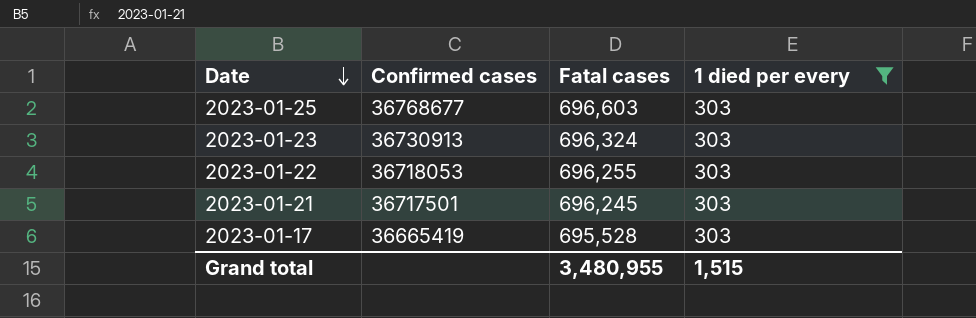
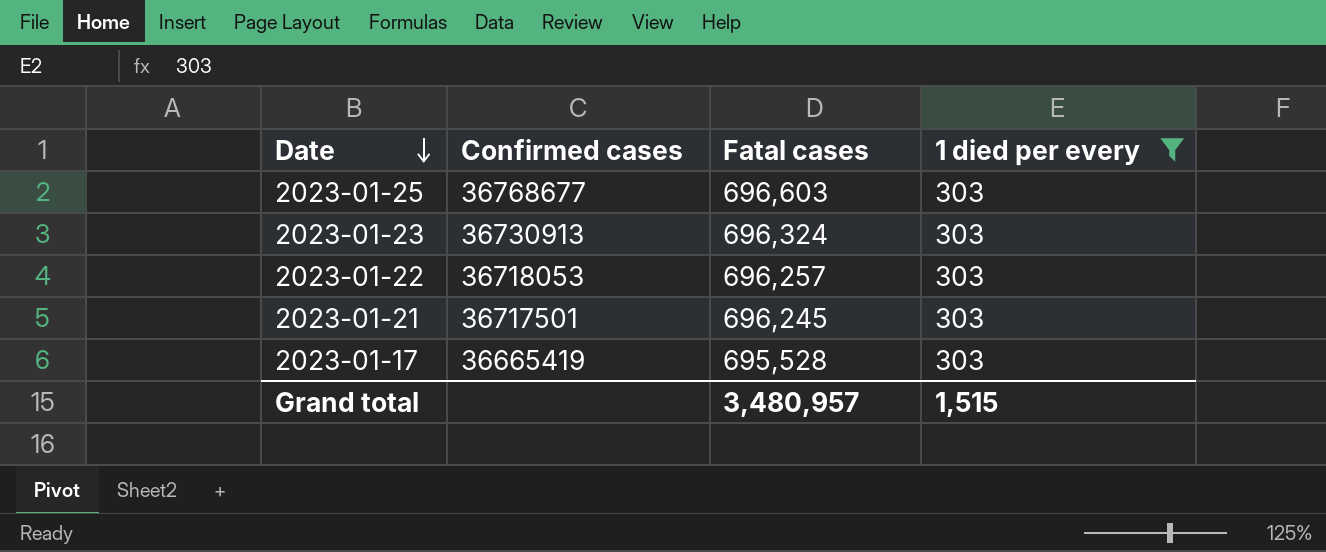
2023-01-22 | Fatal cases: 696,255 -> 696,257
Grand total | Fatal cases: 3,480,955 -> 3,480,957

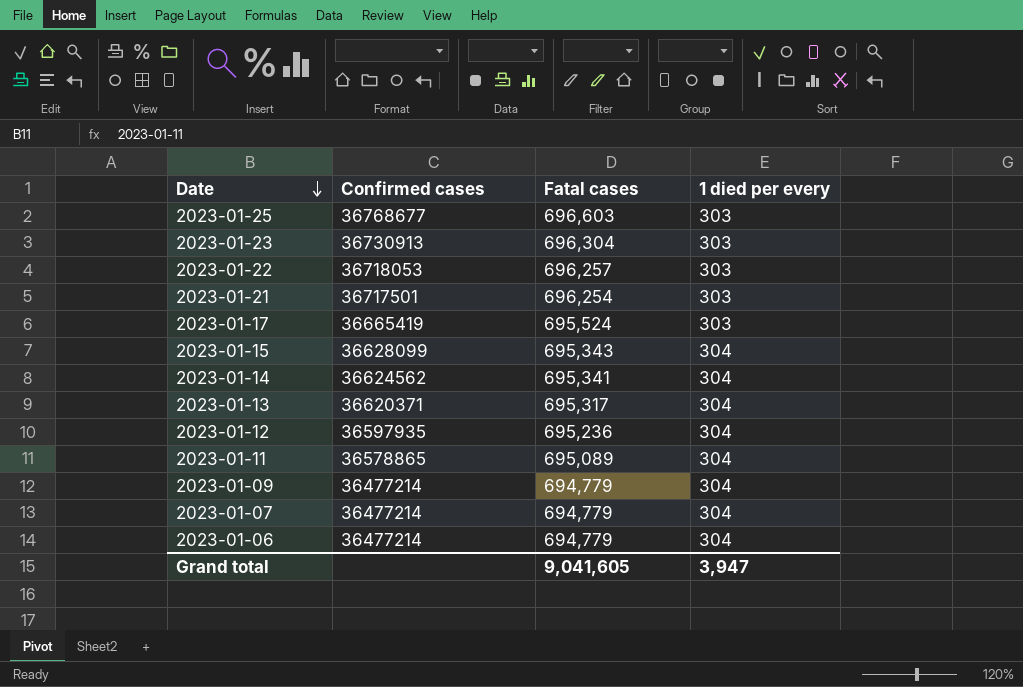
filter: 1 died per every = 303 -> none
2023-01-23 | Fatal cases: 696,324 -> 696,304
2023-01-21 | Fatal cases: 696,245 -> 696,254
2023-01-17 | Fatal cases: 695,528 -> 695,524
Grand total | Fatal cases: 3,480,957 -> 9,041,605
Grand total | 1 died per every: 1,515 -> 3,947

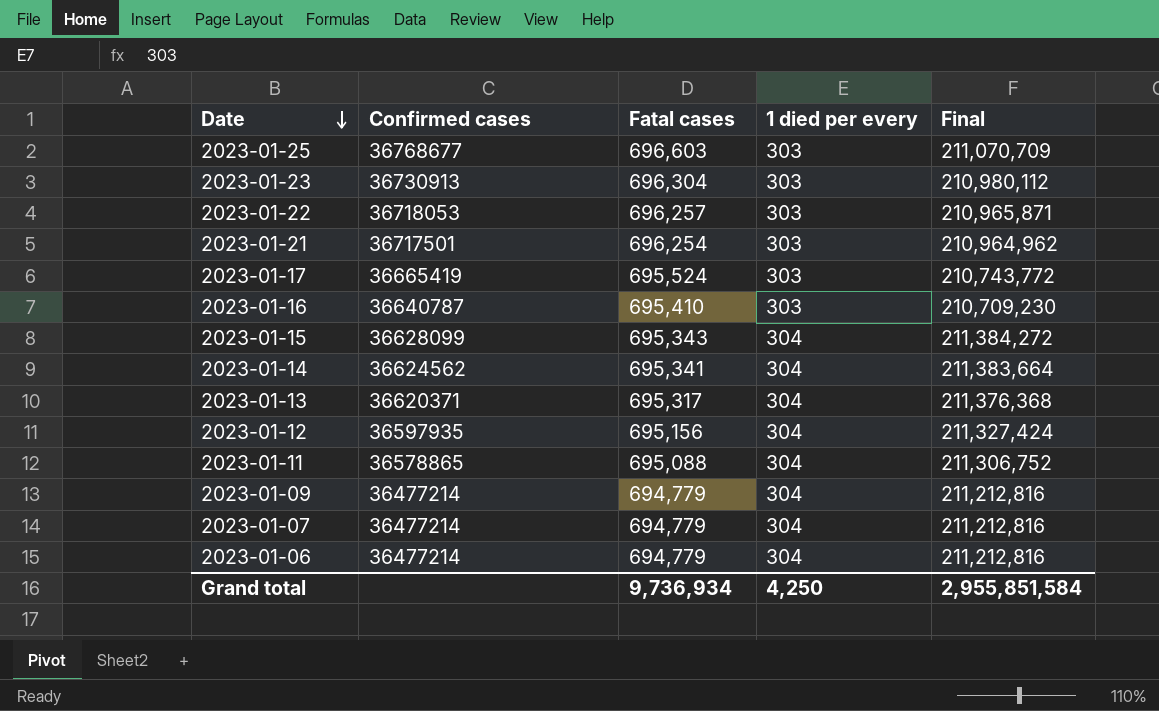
column Final | formula: none -> [Fatal cases] * [1 died per every]
row 2023-01-16: none -> 36640787 | 695,410 | 303 | 210,709,230
2023-01-12 | Fatal cases: 695,236 -> 695,156
2023-01-11 | Fatal cases: 695,089 -> 695,088
Grand total | Fatal cases: 9,041,605 -> 9,736,934
Grand total | 1 died per every: 3,947 -> 4,250

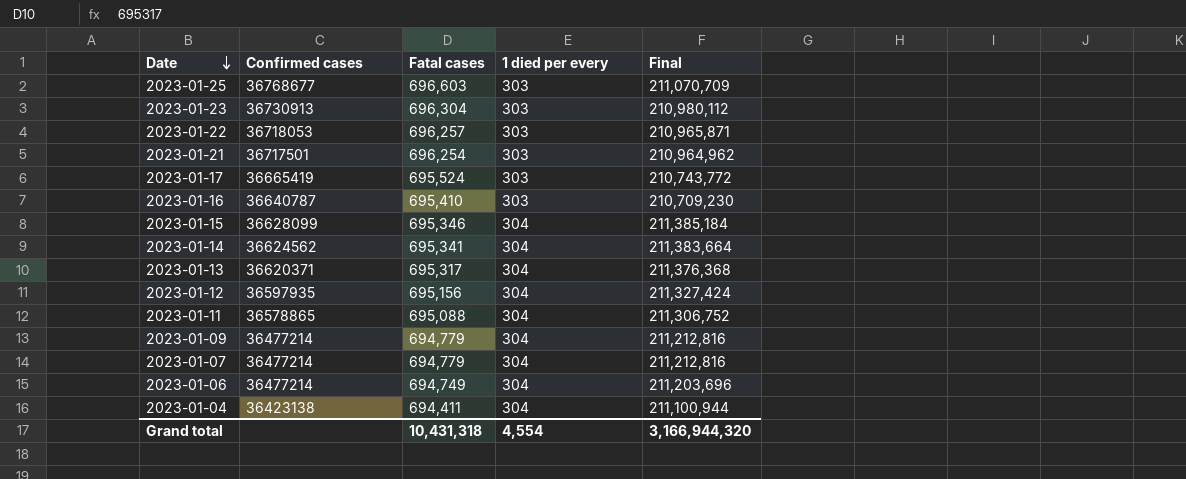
2023-01-15 | Fatal cases: 695,343 -> 695,346
2023-01-15 | Final: 211,384,272 -> 211,385,184
2023-01-06 | Fatal cases: 694,779 -> 694,749
2023-01-06 | Final: 211,212,816 -> 211,203,696
row 2023-01-04: none -> 36423138 | 694,411 | 304 | 211,100,944
Grand total | Fatal cases: 9,736,934 -> 10,431,318
Grand total | 1 died per every: 4,250 -> 4,554
Grand total | Final: 2,955,851,584 -> 3,166,944,320

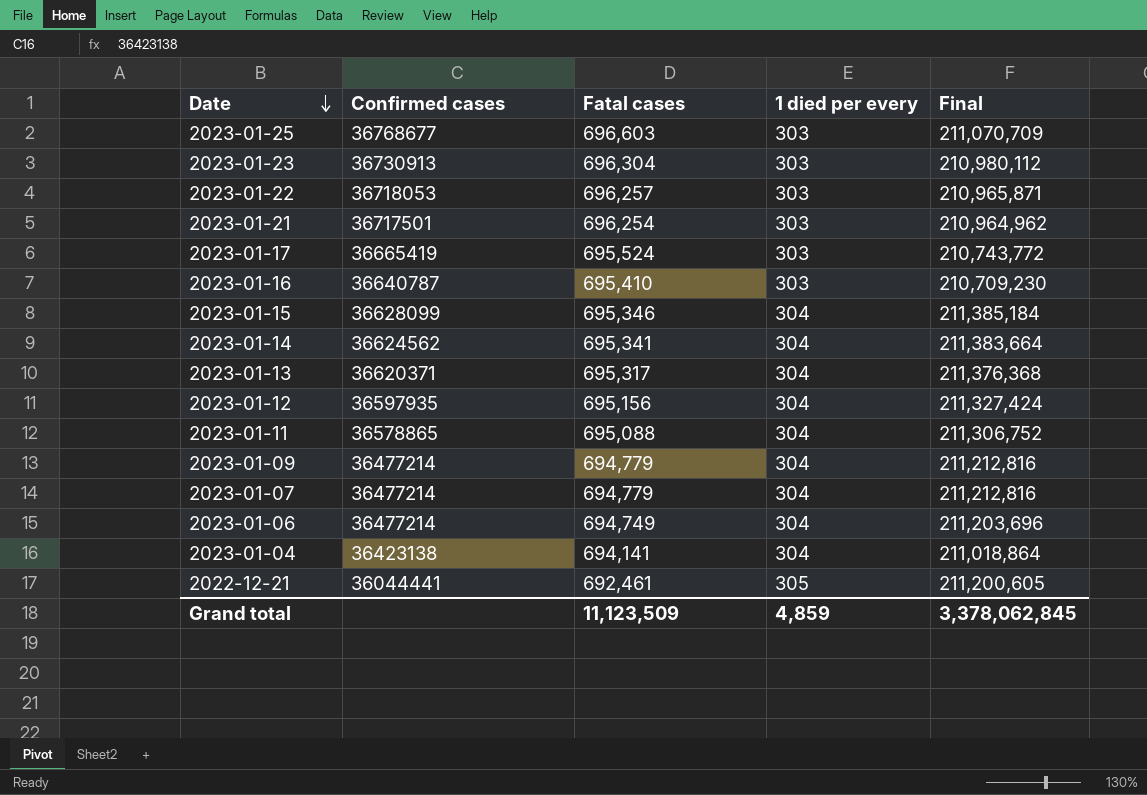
2023-01-04 | Fatal cases: 694,411 -> 694,141
2023-01-04 | Final: 211,100,944 -> 211,018,864
row 2022-12-21: none -> 36044441 | 692,461 | 305 | 211,200,605
Grand total | Fatal cases: 10,431,318 -> 11,123,509
Grand total | 1 died per every: 4,554 -> 4,859
Grand total | Final: 3,166,944,320 -> 3,378,062,845

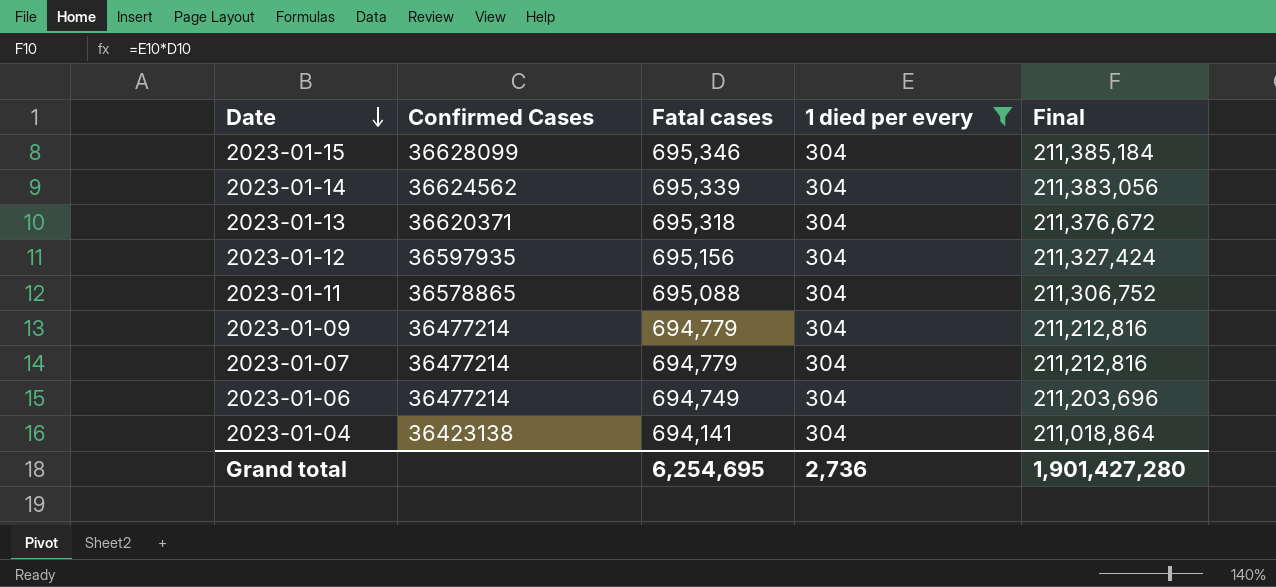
filter: none -> 1 died per every = 304
column name: Confirmed cases -> Confirmed Cases
2023-01-14 | Fatal cases: 695,341 -> 695,339
2023-01-14 | Final: 211,383,664 -> 211,383,056
2023-01-13 | Fatal cases: 695,317 -> 695,318
2023-01-13 | Final: 211,376,368 -> 211,376,672
Grand total | Fatal cases: 11,123,509 -> 6,254,695
Grand total | 1 died per every: 4,859 -> 2,736
Grand total | Final: 3,378,062,845 -> 1,901,427,280

